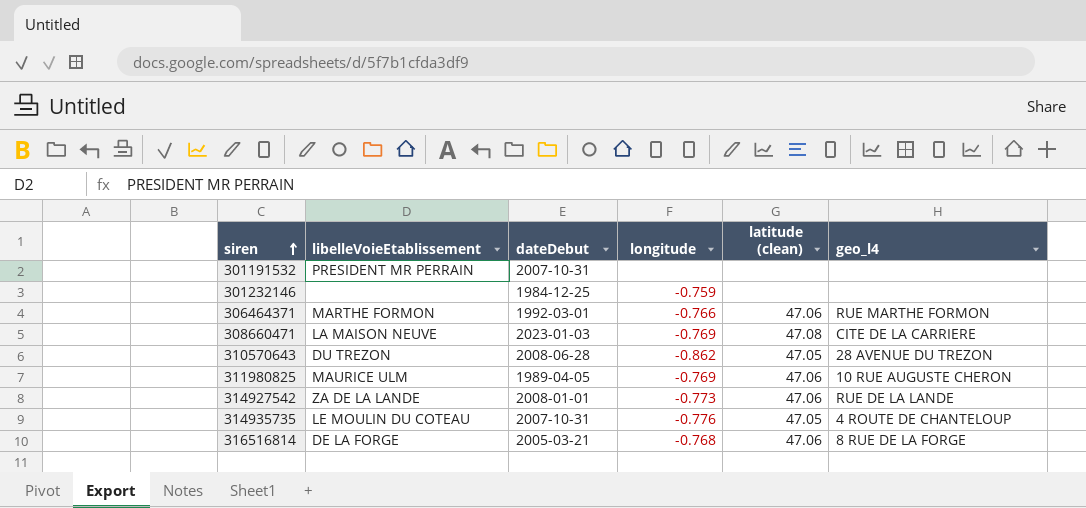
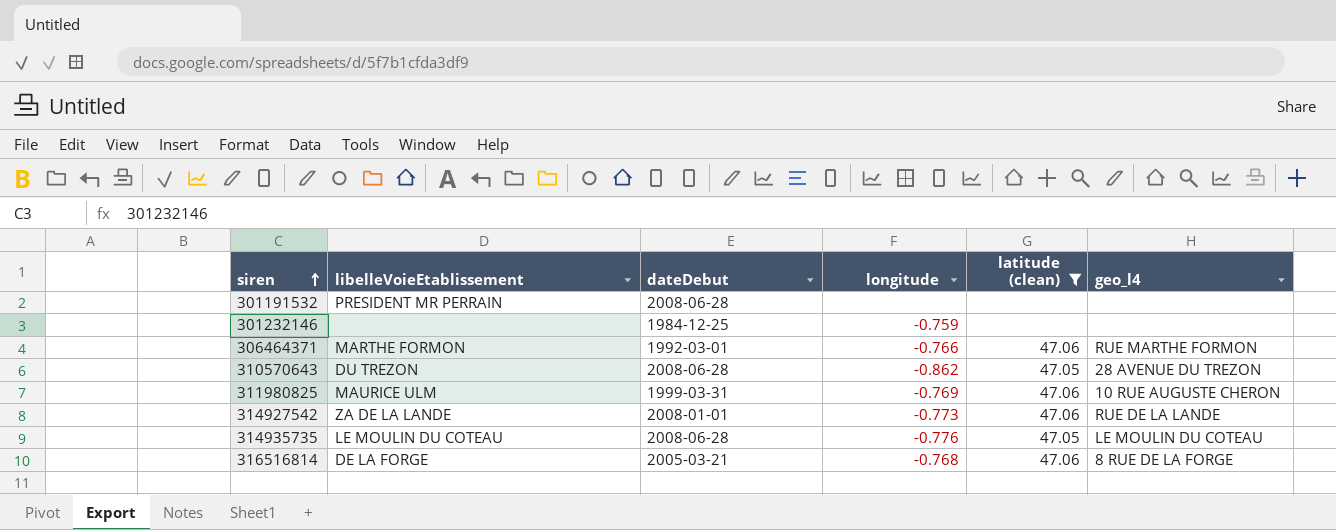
filter: none -> latitude (clean) != 47.08
301191532 | dateDebut: 2007-10-31 -> 2008-06-28
311980825 | dateDebut: 1989-04-05 -> 1999-03-31
314935735 | dateDebut: 2007-10-31 -> 2008-06-28
314935735 | geo_l4: 4 ROUTE DE CHANTELOUP -> LE MOULIN DU COTEAU

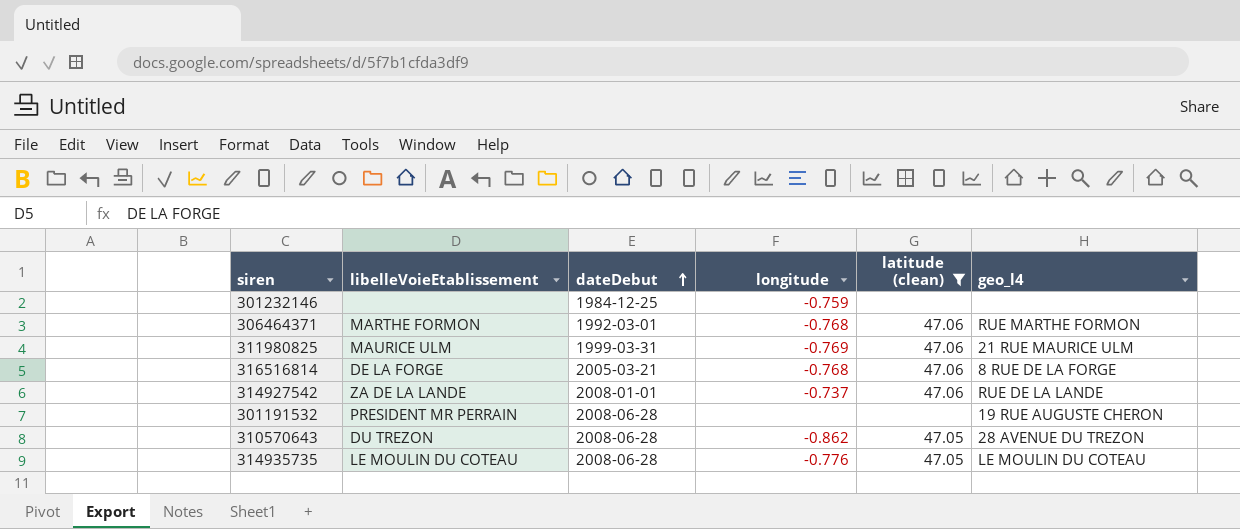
row order: siren ascending -> dateDebut ascending
306464371 | longitude: -0.766 -> -0.768
311980825 | geo_l4: 10 RUE AUGUSTE CHERON -> 21 RUE MAURICE ULM
314927542 | longitude: -0.773 -> -0.737
301191532 | geo_l4: none -> 19 RUE AUGUSTE CHERON

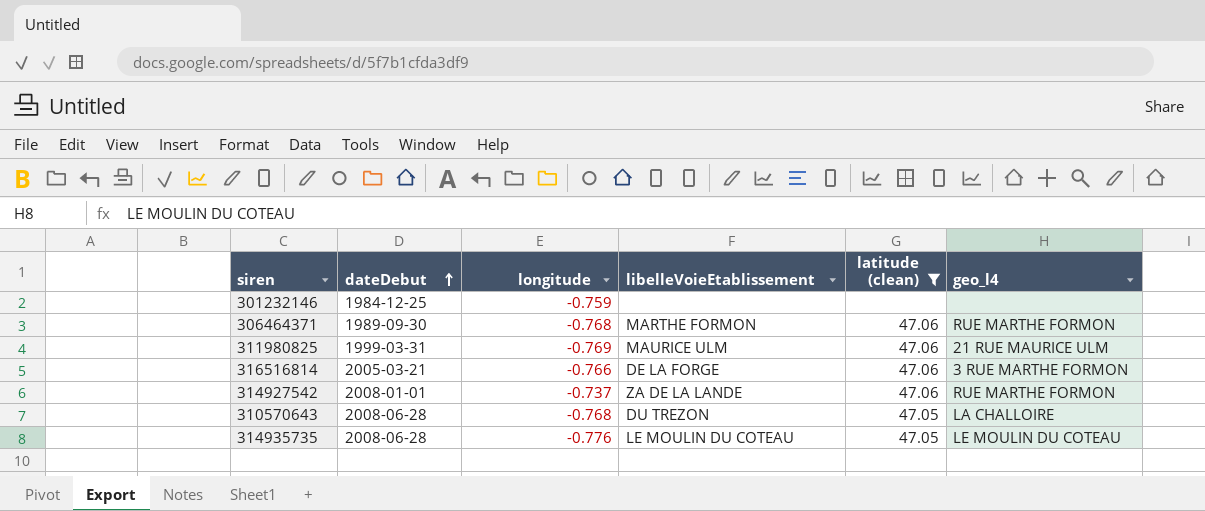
column libelleVoieEtablissement | position: 2 -> 4
row 301191532: PRESIDENT MR PERRAIN | 2008-06-28 | none | none | 19 RUE AUGUSTE CHERON -> none
306464371 | dateDebut: 1992-03-01 -> 1989-09-30
316516814 | longitude: -0.768 -> -0.766
316516814 | geo_l4: 8 RUE DE LA FORGE -> 3 RUE MARTHE FORMON
314927542 | geo_l4: RUE DE LA LANDE -> RUE MARTHE FORMON
310570643 | longitude: -0.862 -> -0.768
310570643 | geo_l4: 28 AVENUE DU TREZON -> LA CHALLOIRE

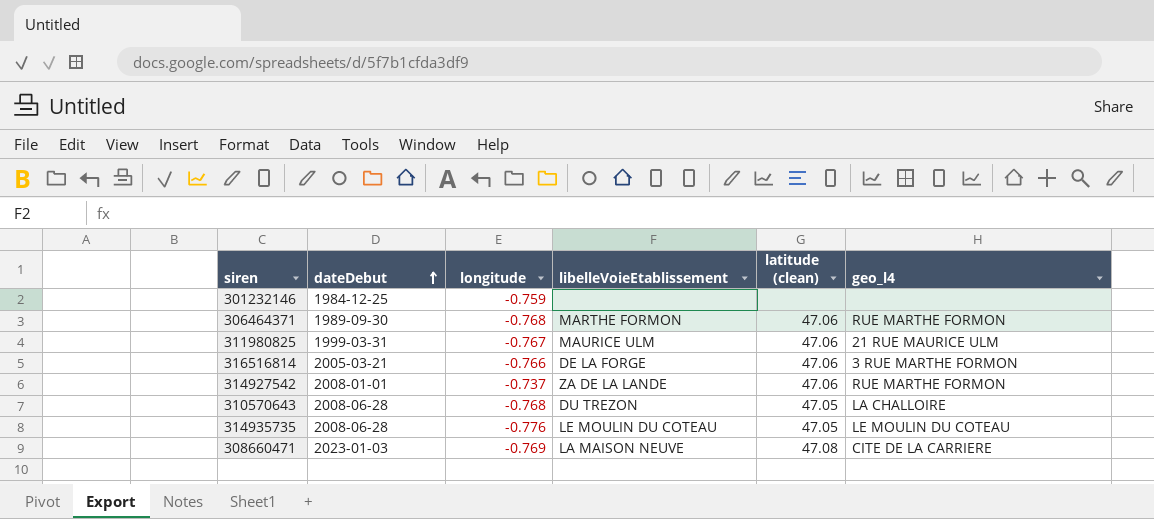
filter: latitude (clean) != 47.08 -> none
311980825 | longitude: -0.769 -> -0.767

